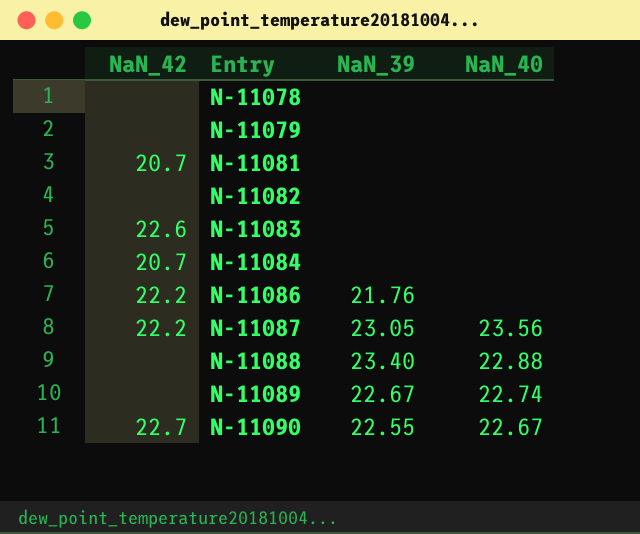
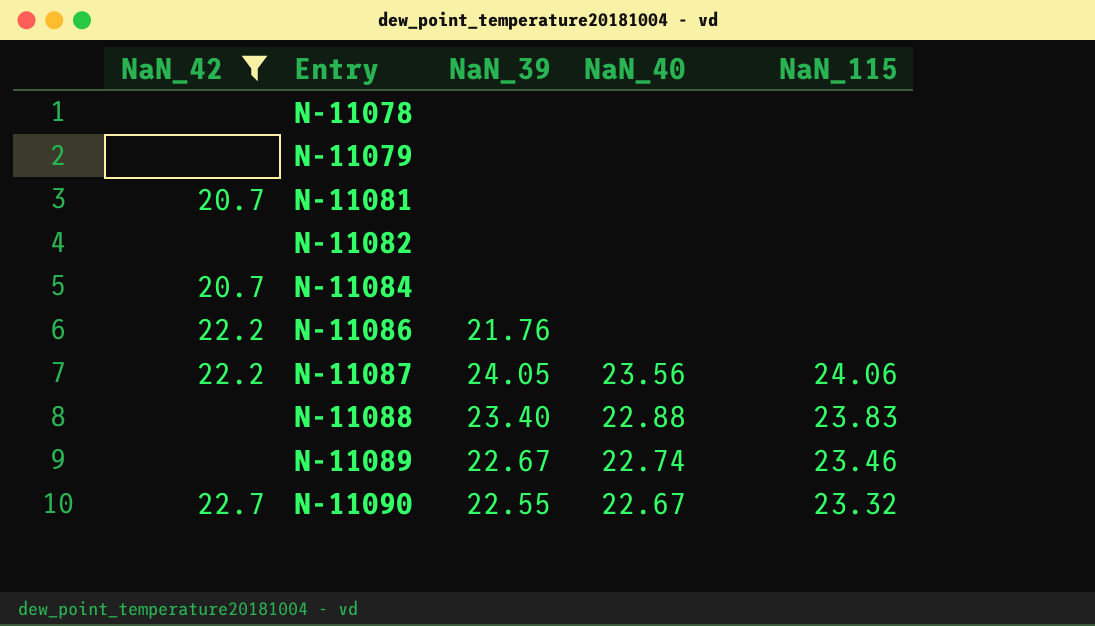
filter: none -> NaN_42 != 22.6
column NaN_115 | position: none -> 5
N-11087 | NaN_39: 23.05 -> 24.05

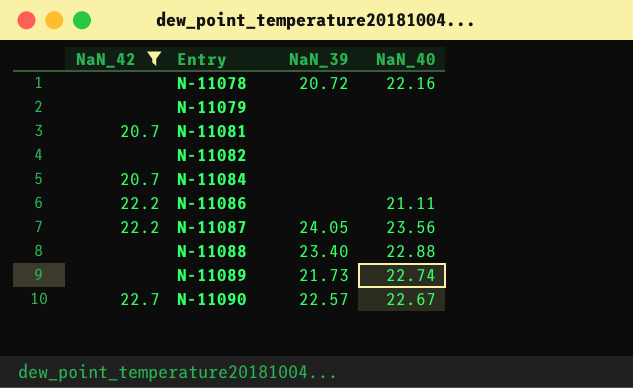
column NaN_115 | position: 5 -> none
N-11078 | NaN_39: none -> 20.72
N-11078 | NaN_40: none -> 22.16
N-11086 | NaN_39: 21.76 -> none
N-11086 | NaN_40: none -> 21.11
N-11089 | NaN_39: 22.67 -> 21.73
N-11090 | NaN_39: 22.55 -> 22.57

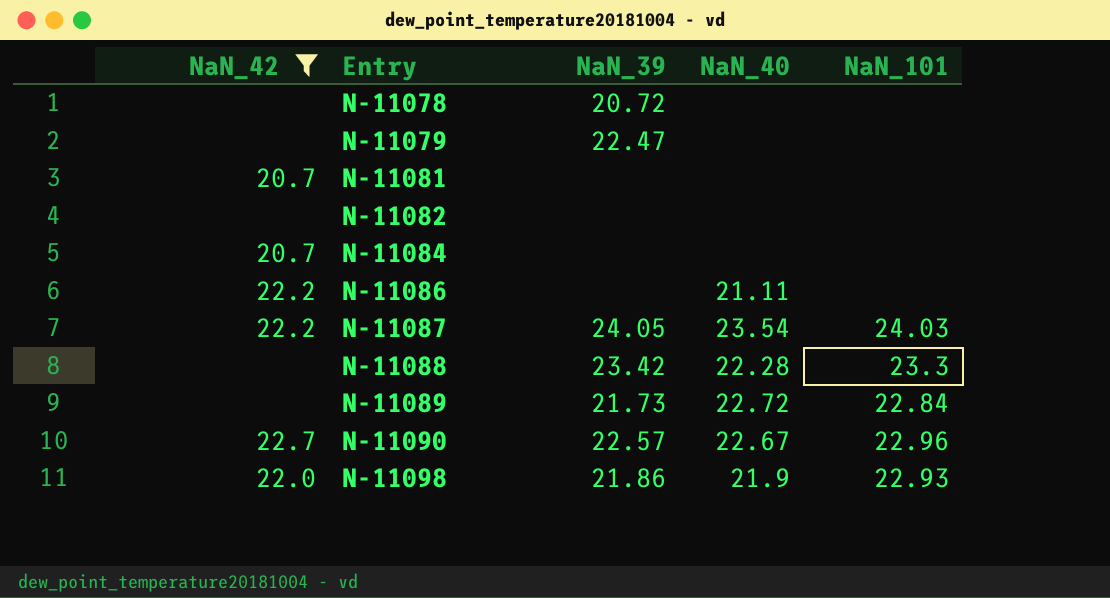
column NaN_101 | position: none -> 5
N-11078 | NaN_40: 22.16 -> none
N-11079 | NaN_39: none -> 22.47
N-11087 | NaN_40: 23.56 -> 23.54
N-11088 | NaN_39: 23.40 -> 23.42
N-11088 | NaN_40: 22.88 -> 22.28
N-11089 | NaN_40: 22.74 -> 22.72
row N-11098: none -> 22.0 | 21.86 | 21.9 | 22.93

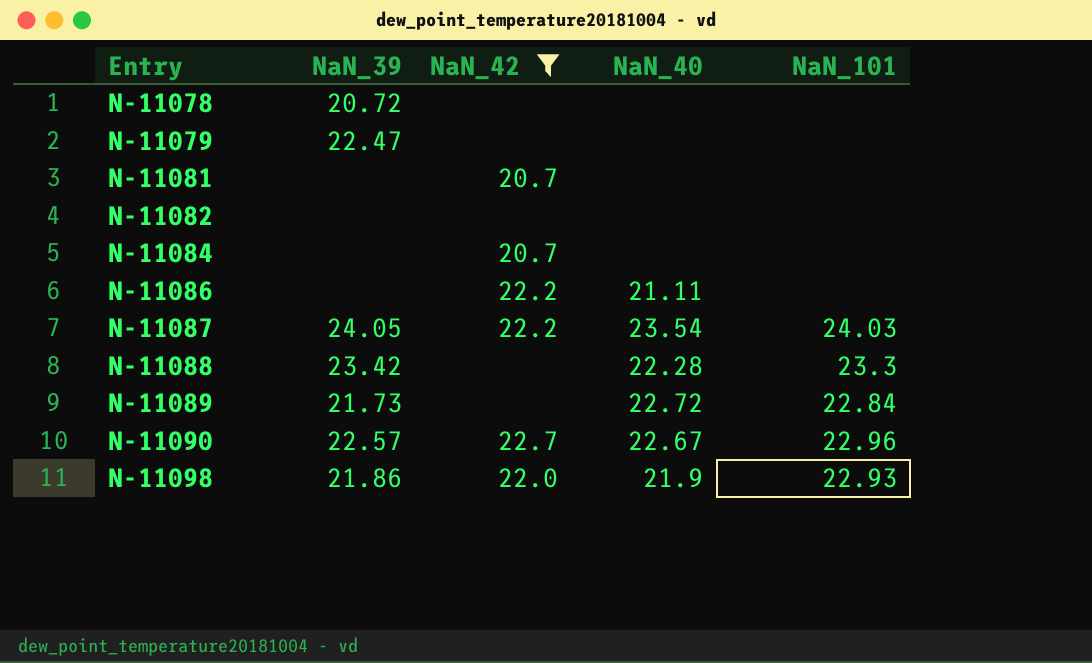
column NaN_42 | position: 1 -> 3

